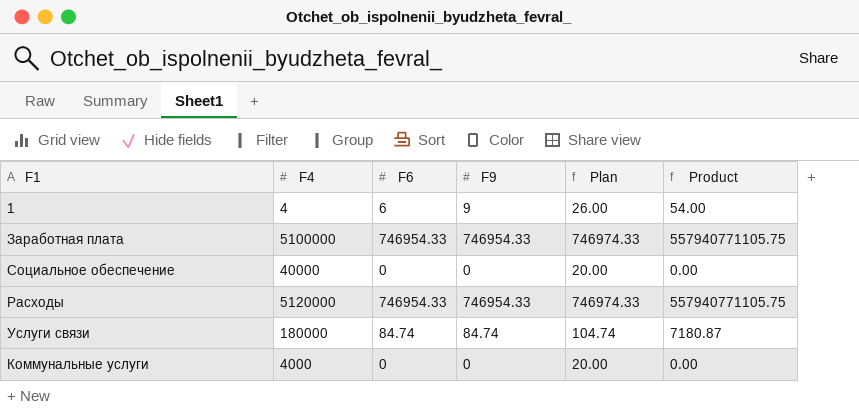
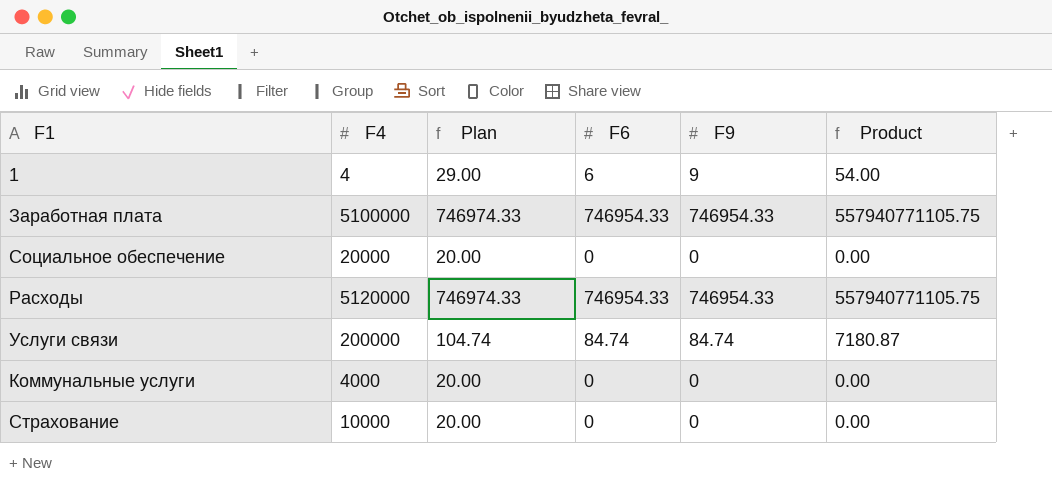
column Plan | formula: [F6] + 20 -> [F9] + 20
column Plan | position: 5 -> 3
Социальное обеспечение | F4: 40000 -> 20000
Услуги связи | F4: 180000 -> 200000
row Страхование: none -> 10000 | 20.00 | 0 | 0 | 0.00

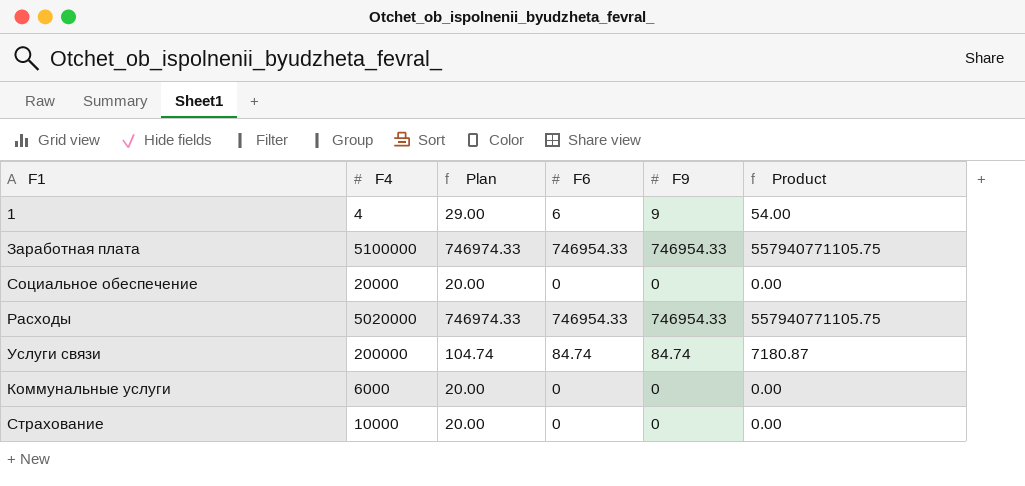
Расходы | F4: 5120000 -> 5020000
Коммунальные услуги | F4: 4000 -> 6000

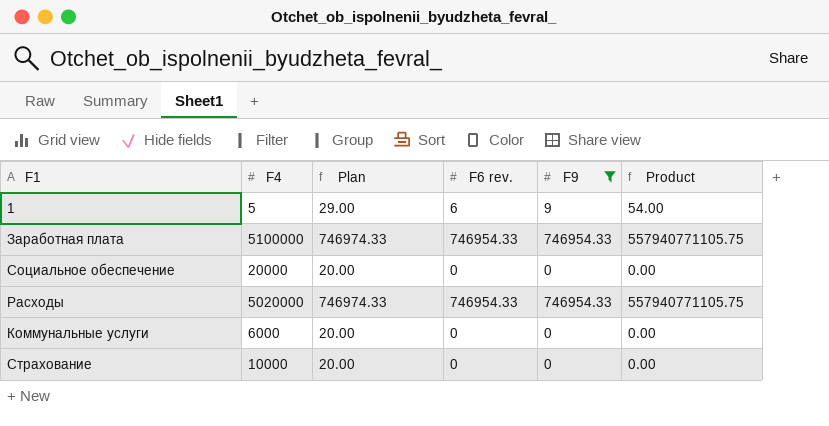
filter: none -> F9 != 84.74
column name: F6 -> F6 rev.
1 | F4: 4 -> 5

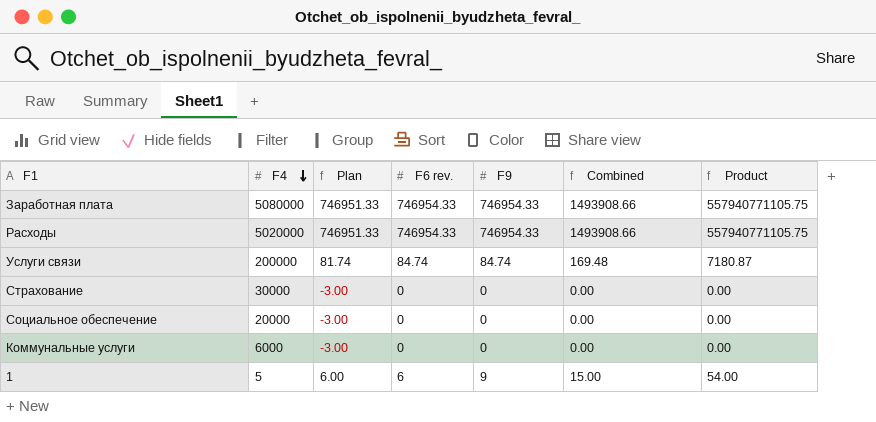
filter: F9 != 84.74 -> none
row order: none -> F4 descending
column Plan | formula: [F9] + 20 -> [F9] - 3
column Combined | formula: none -> [F6 rev.] + [F9]
Заработная плата | F4: 5100000 -> 5080000
Страхование | F4: 10000 -> 30000

